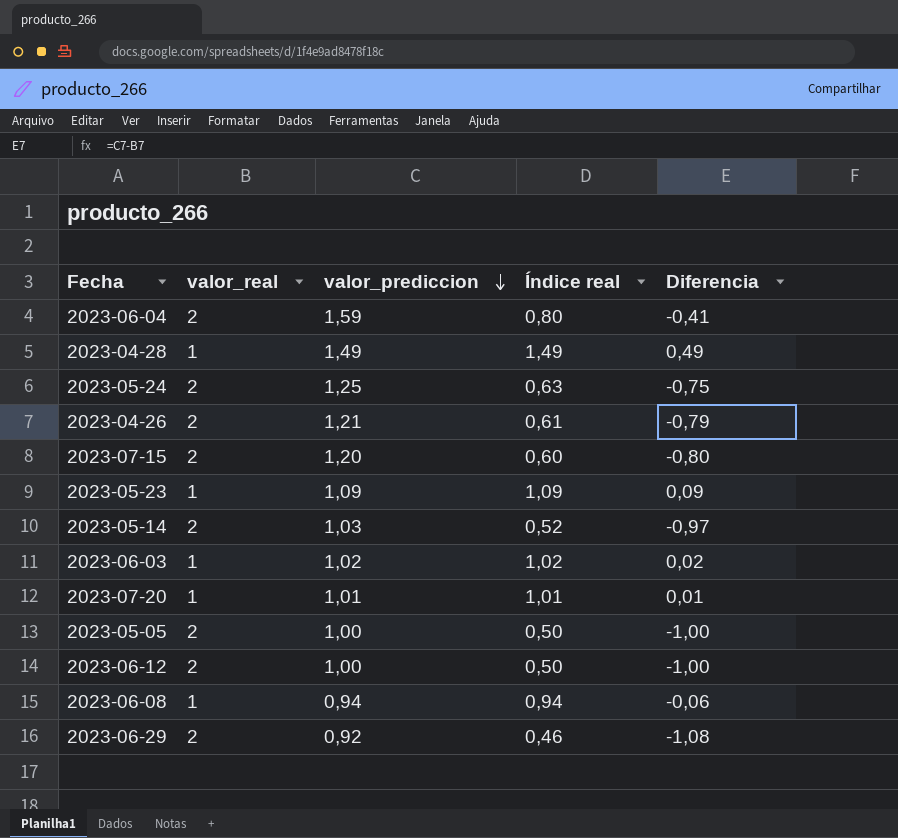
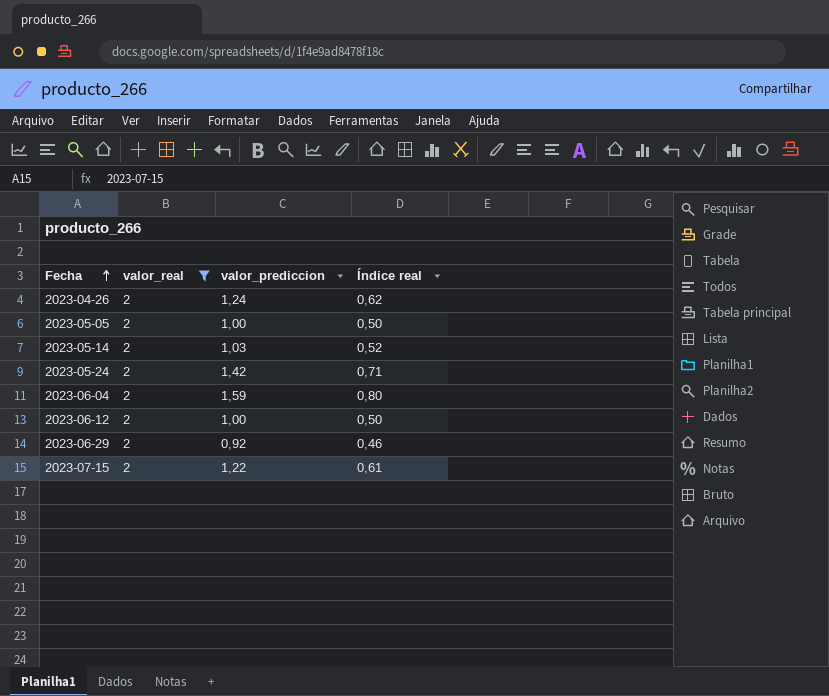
filter: none -> valor_real = 2
row order: valor_prediccion descending -> Fecha ascending
column Diferencia | formula: [valor_prediccion] - [valor_real] -> none
2023-04-26 | valor_prediccion: 1,21 -> 1,24
2023-04-26 | Índice real: 0,61 -> 0,62
2023-05-24 | valor_prediccion: 1,25 -> 1,42
2023-05-24 | Índice real: 0,63 -> 0,71
2023-07-15 | valor_prediccion: 1,20 -> 1,22
2023-07-15 | Índice real: 0,60 -> 0,61

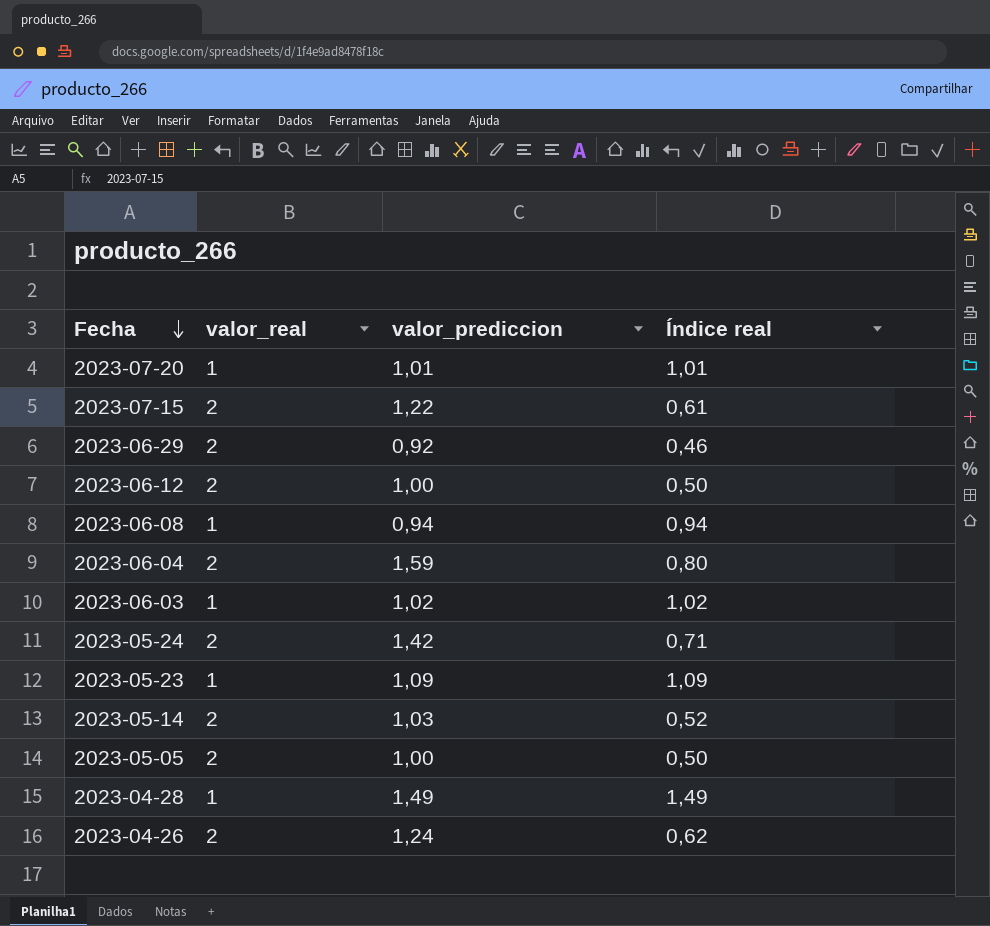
filter: valor_real = 2 -> none
row order: Fecha ascending -> Fecha descending

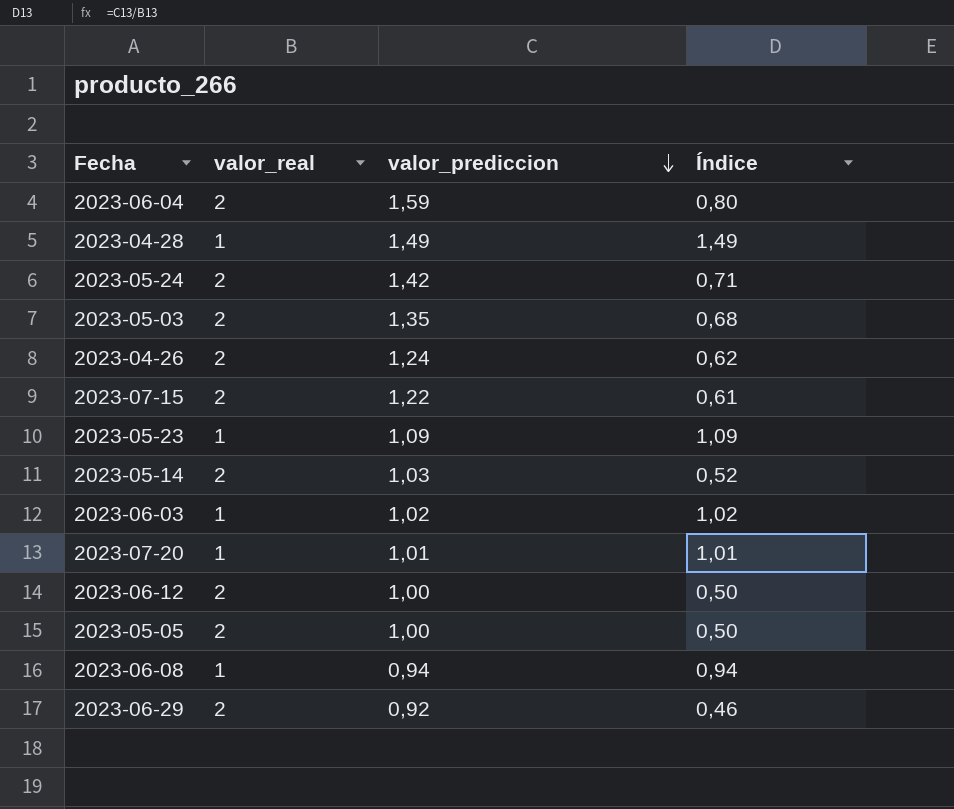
row order: Fecha descending -> valor_prediccion descending
column name: Índice real -> Índice
row 2023-05-03: none -> 2 | 1,35 | 0,68

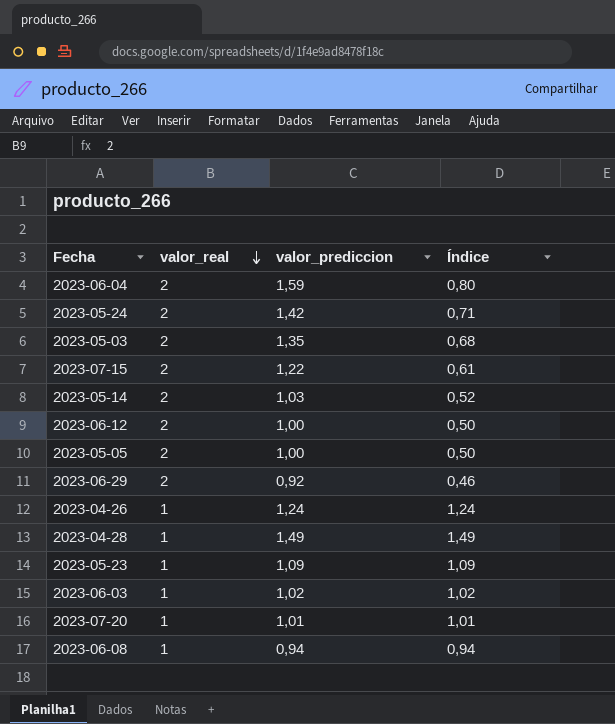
row order: valor_prediccion descending -> valor_real descending
2023-04-26 | valor_real: 2 -> 1
2023-04-26 | Índice: 0,62 -> 1,24

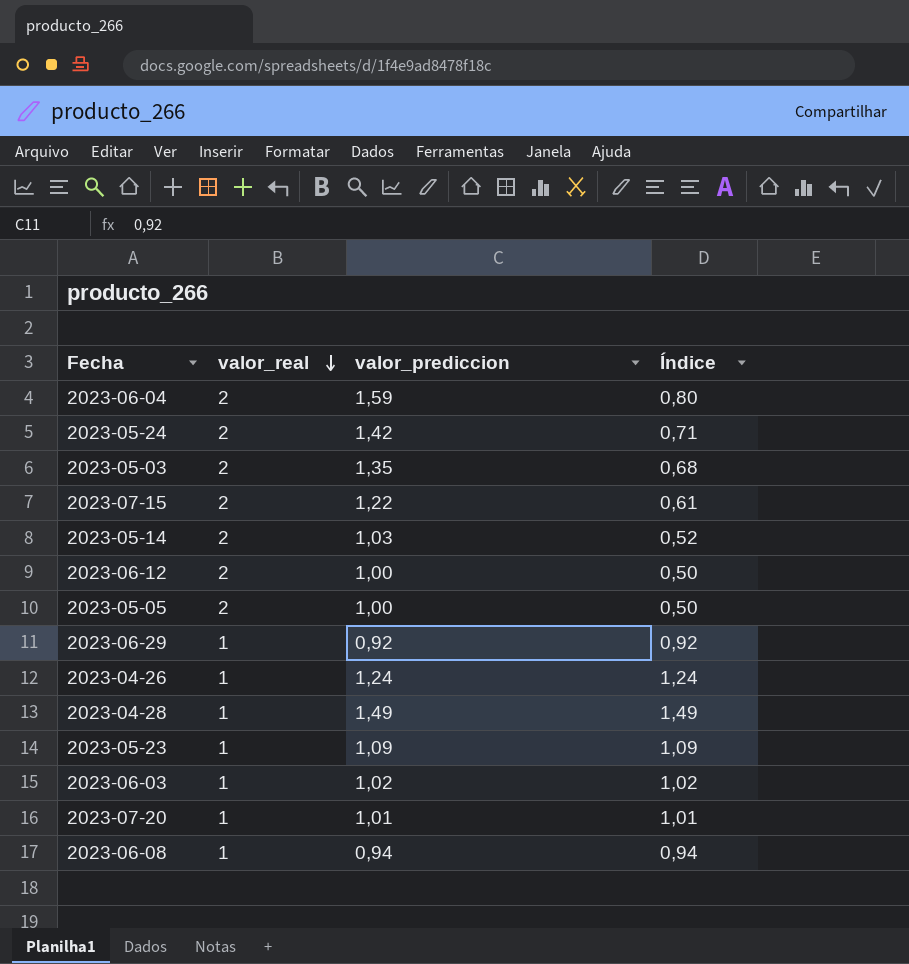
2023-06-29 | valor_real: 2 -> 1
2023-06-29 | Índice: 0,46 -> 0,92

